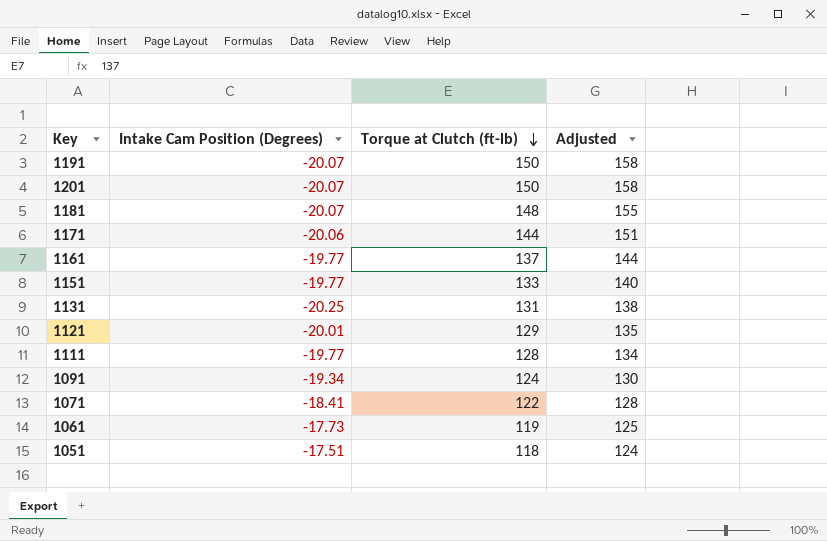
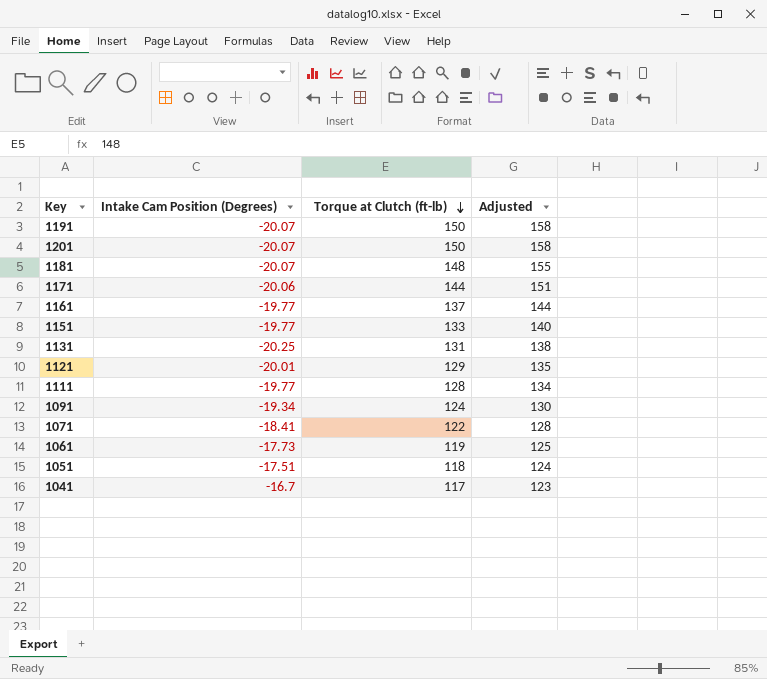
row 1041: none -> -16.7 | 117 | 123

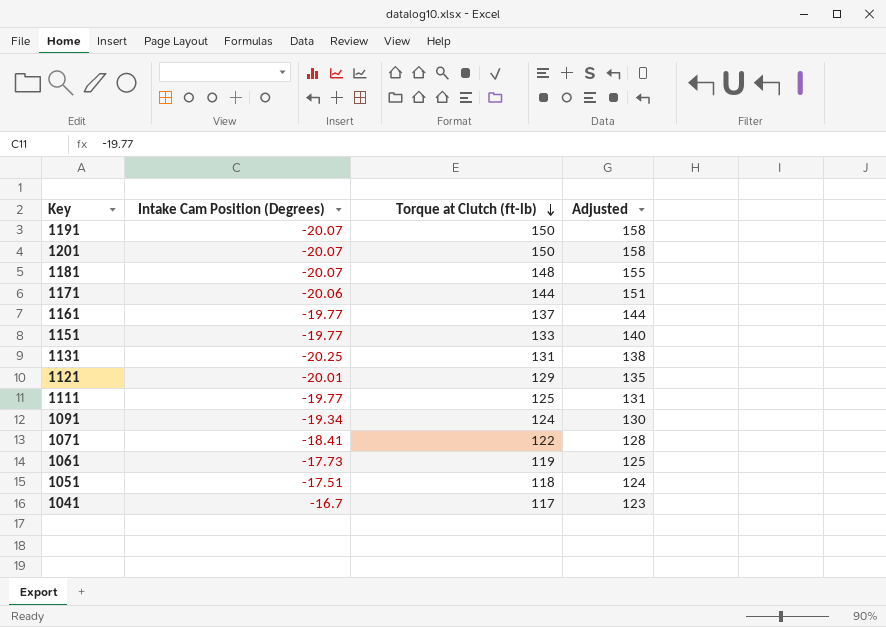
1111 | Torque at Clutch (ft-lb): 128 -> 125
1111 | Adjusted: 134 -> 131

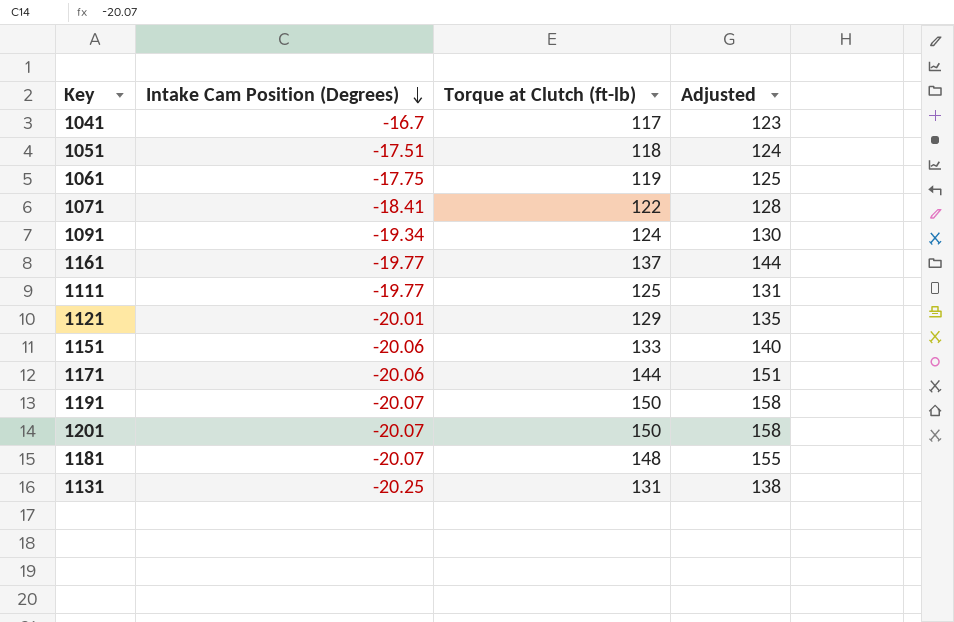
row order: Torque at Clutch (ft-lb) descending -> Intake Cam Position (Degrees) descending
1061 | Intake Cam Position (Degrees): -17.73 -> -17.75
1151 | Intake Cam Position (Degrees): -19.77 -> -20.06

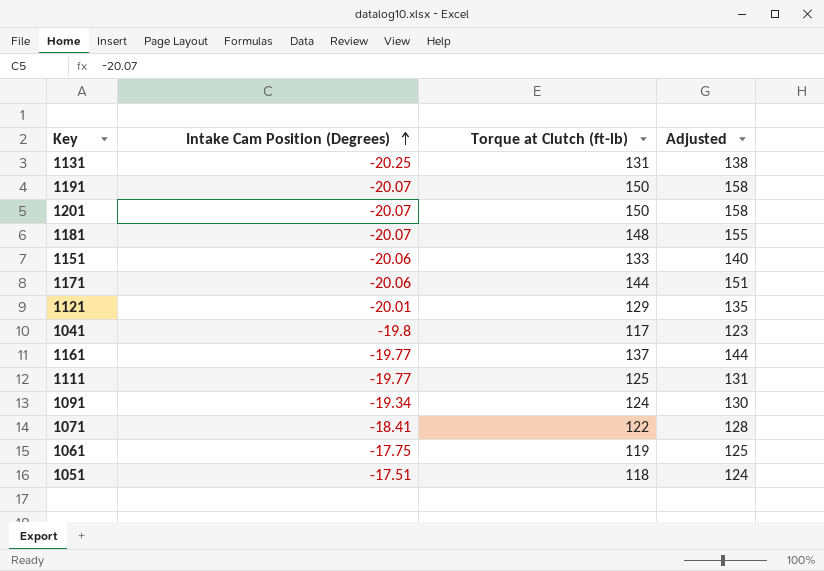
row order: Intake Cam Position (Degrees) descending -> Intake Cam Position (Degrees) ascending
1041 | Intake Cam Position (Degrees): -16.7 -> -19.8

